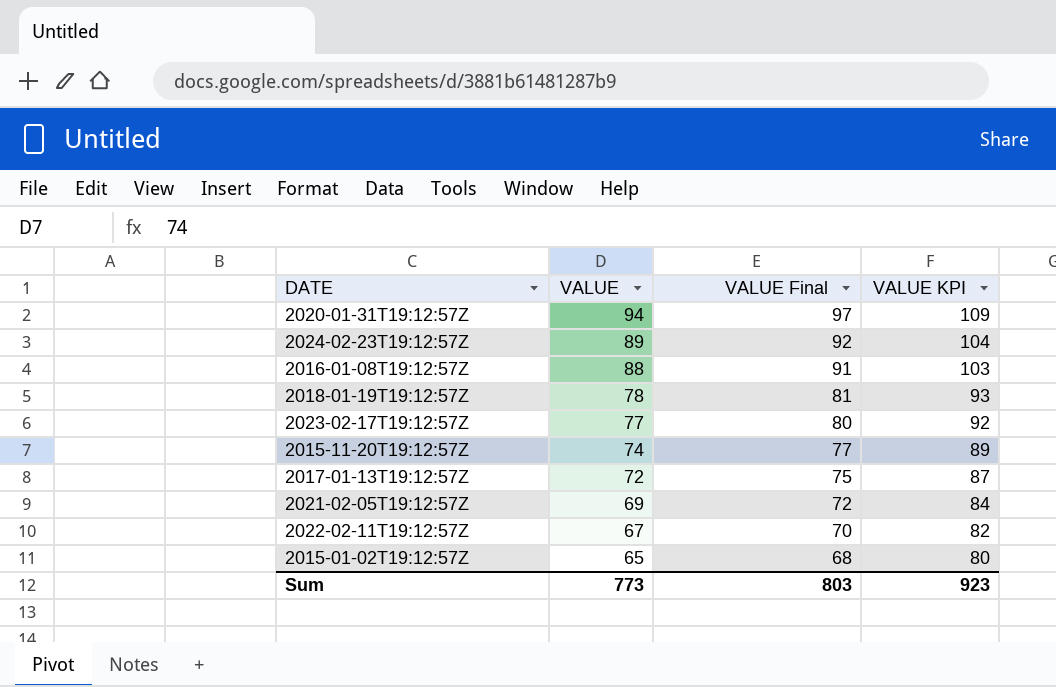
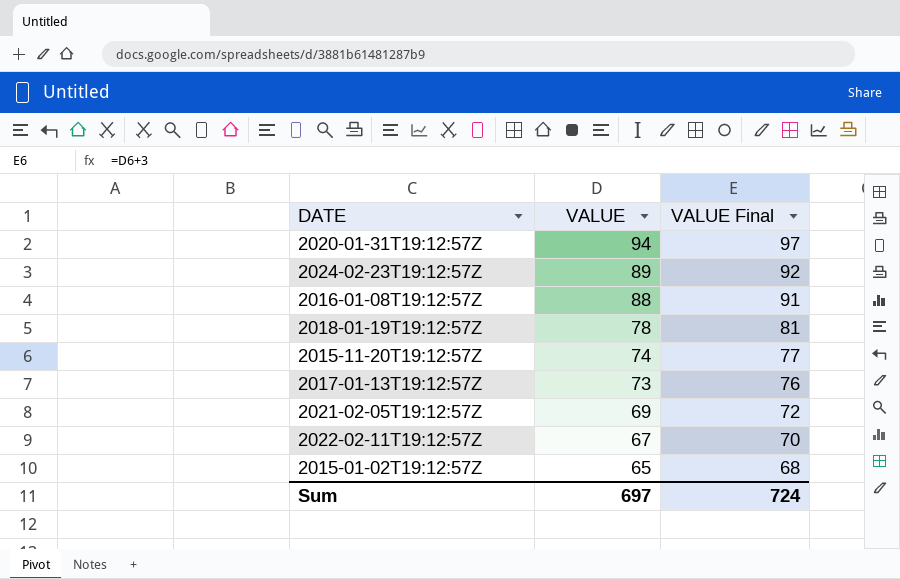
column VALUE KPI | formula: [VALUE] + 15 -> none
row 2023-02-17T19:12:57Z: 77 | 80 | 92 -> none
2017-01-13T19:12:57Z | VALUE: 72 -> 73
2017-01-13T19:12:57Z | VALUE Final: 75 -> 76
Sum | VALUE: 773 -> 697
Sum | VALUE Final: 803 -> 724

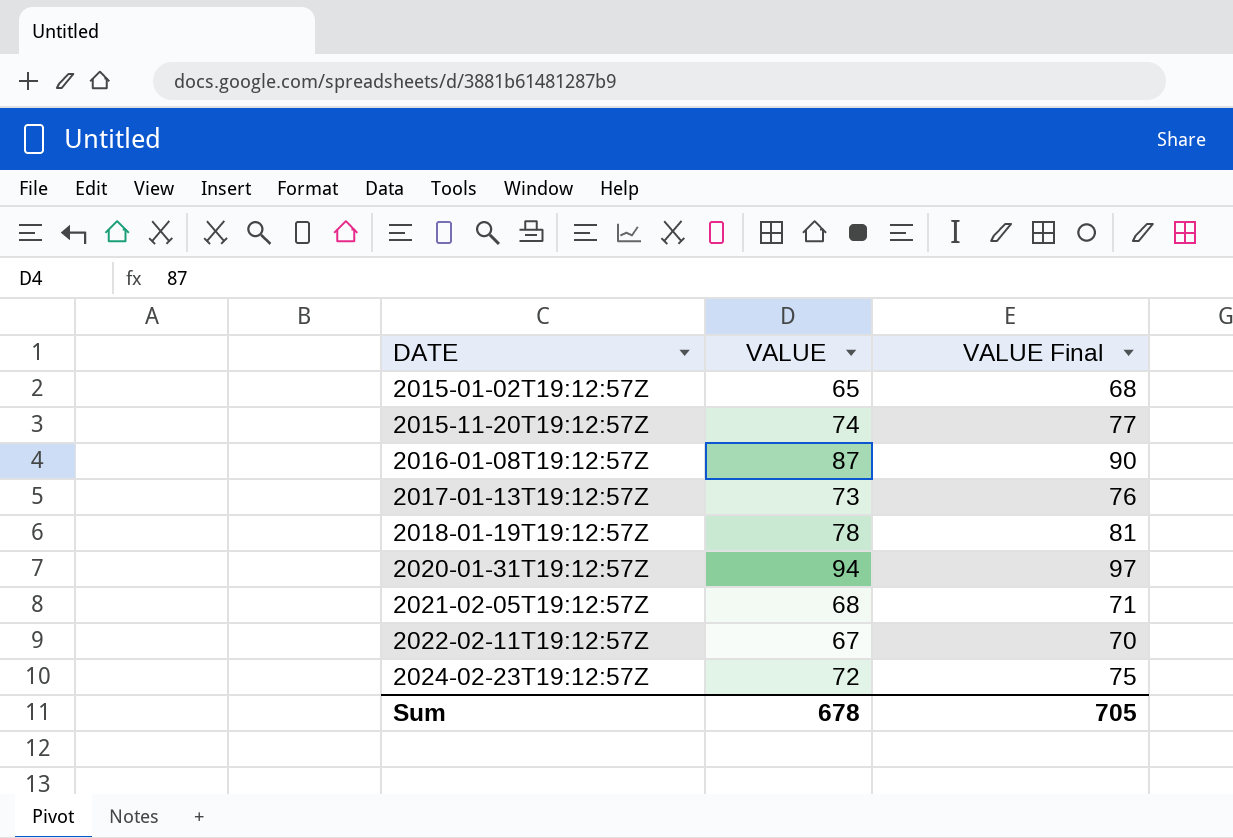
row order: VALUE descending -> DATE ascending
2016-01-08T19:12:57Z | VALUE: 88 -> 87
2016-01-08T19:12:57Z | VALUE Final: 91 -> 90
2021-02-05T19:12:57Z | VALUE: 69 -> 68
2021-02-05T19:12:57Z | VALUE Final: 72 -> 71
2024-02-23T19:12:57Z | VALUE: 89 -> 72
2024-02-23T19:12:57Z | VALUE Final: 92 -> 75
Sum | VALUE: 697 -> 678
Sum | VALUE Final: 724 -> 705

